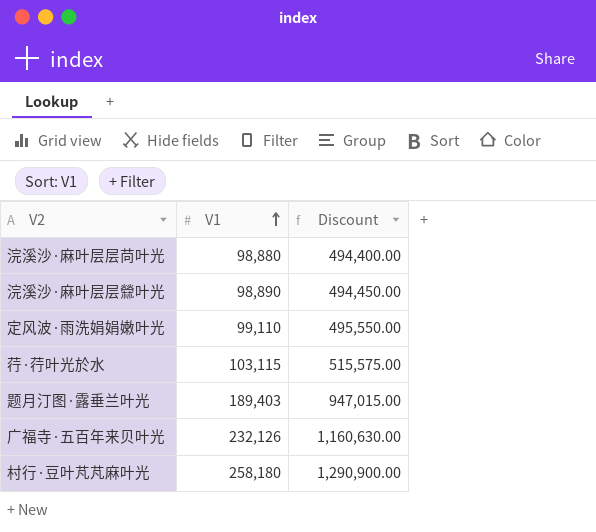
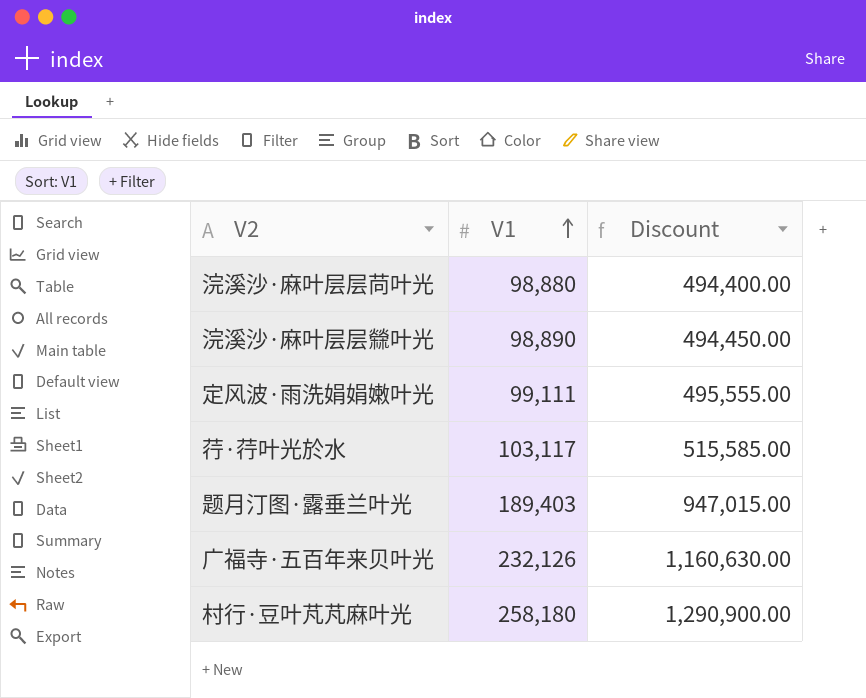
定风波·雨洗娟娟嫩叶光 | V1: 99,110 -> 99,111
定风波·雨洗娟娟嫩叶光 | Discount: 495,550.00 -> 495,555.00
荇·荇叶光於水 | V1: 103,115 -> 103,117
荇·荇叶光於水 | Discount: 515,575.00 -> 515,585.00

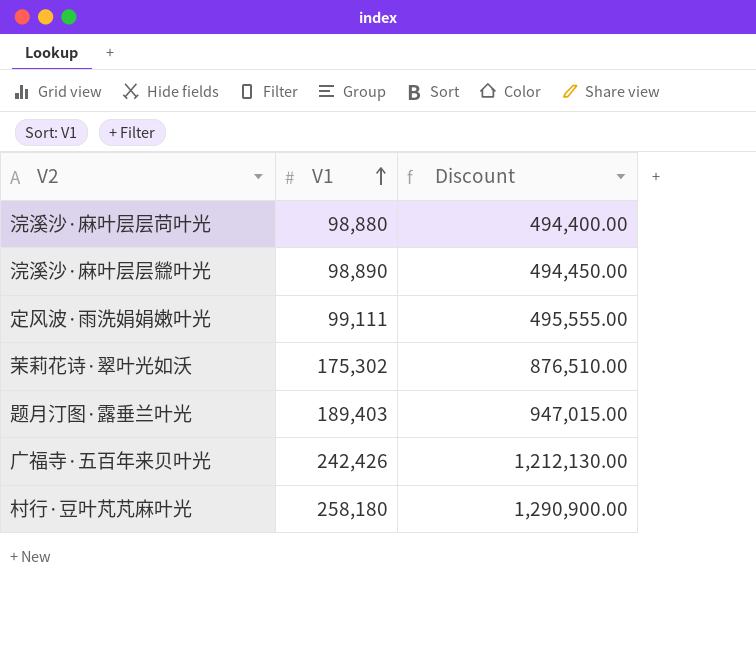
row 荇·荇叶光於水: 103,117 | 515,585.00 -> none
row 茉莉花诗·翠叶光如沃: none -> 175,302 | 876,510.00
广福寺·五百年来贝叶光 | V1: 232,126 -> 242,426
广福寺·五百年来贝叶光 | Discount: 1,160,630.00 -> 1,212,130.00

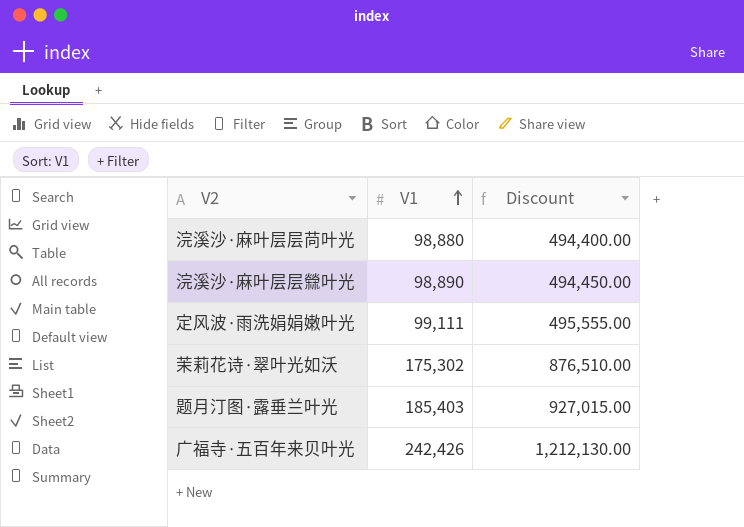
row 村行·豆叶芃芃麻叶光: 258,180 | 1,290,900.00 -> none
题月汀图·露垂兰叶光 | V1: 189,403 -> 185,403
题月汀图·露垂兰叶光 | Discount: 947,015.00 -> 927,015.00

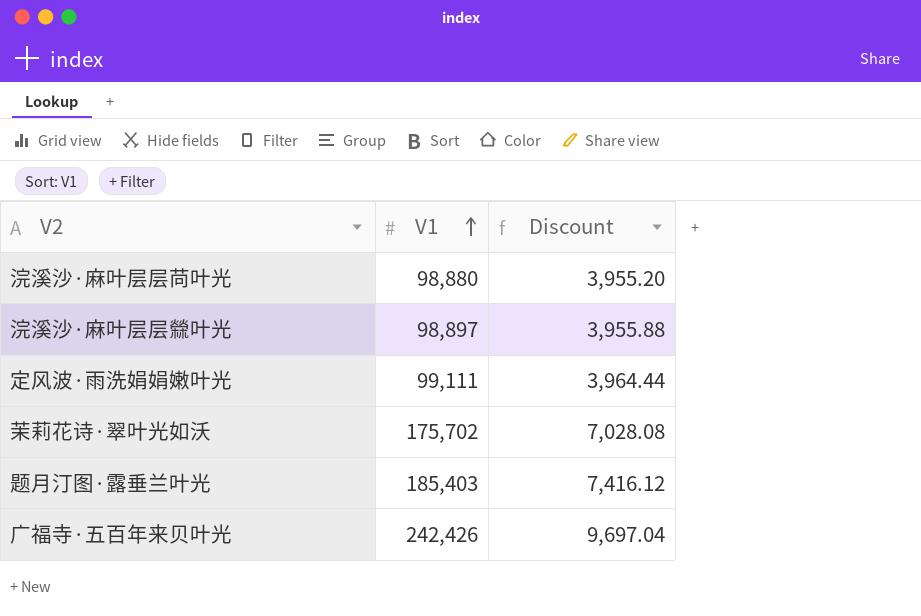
column Discount | formula: [V1] * 5 -> [V1] * 0.04
浣溪沙·麻叶层层檾叶光 | V1: 98,890 -> 98,897
茉莉花诗·翠叶光如沃 | V1: 175,302 -> 175,702

